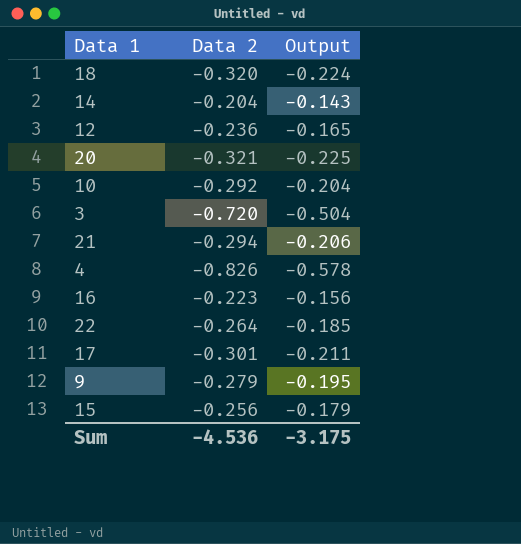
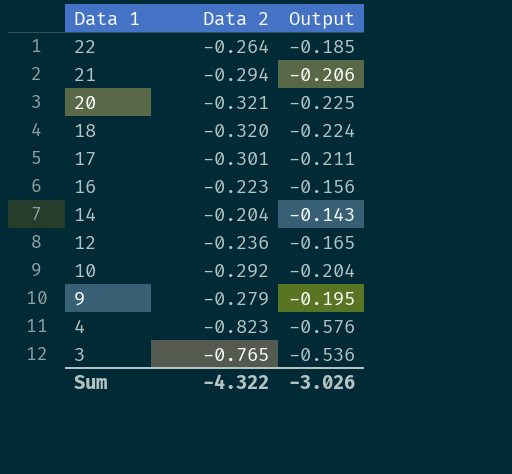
row order: none -> Data 1 descending
row 15: -0.256 | -0.179 -> none
4 | Data 2: -0.826 -> -0.823
4 | Output: -0.578 -> -0.576
3 | Data 2: -0.720 -> -0.765
3 | Output: -0.504 -> -0.536
Sum | Data 2: -4.536 -> -4.322
Sum | Output: -3.175 -> -3.026

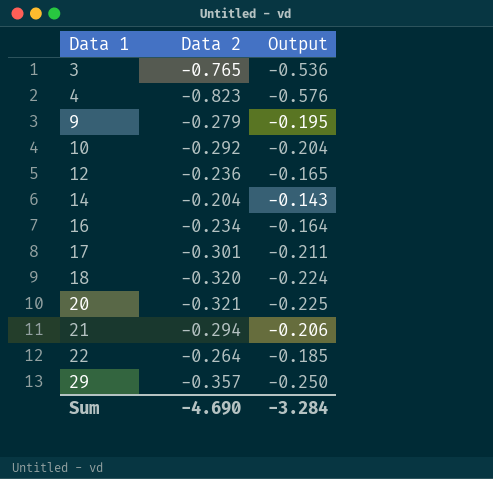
row order: Data 1 descending -> Data 1 ascending
16 | Data 2: -0.223 -> -0.234
16 | Output: -0.156 -> -0.164
row 29: none -> -0.357 | -0.250
Sum | Data 2: -4.322 -> -4.690
Sum | Output: -3.026 -> -3.284

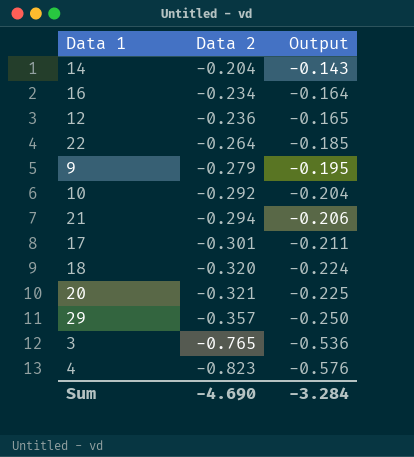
row order: Data 1 ascending -> Data 2 descending

